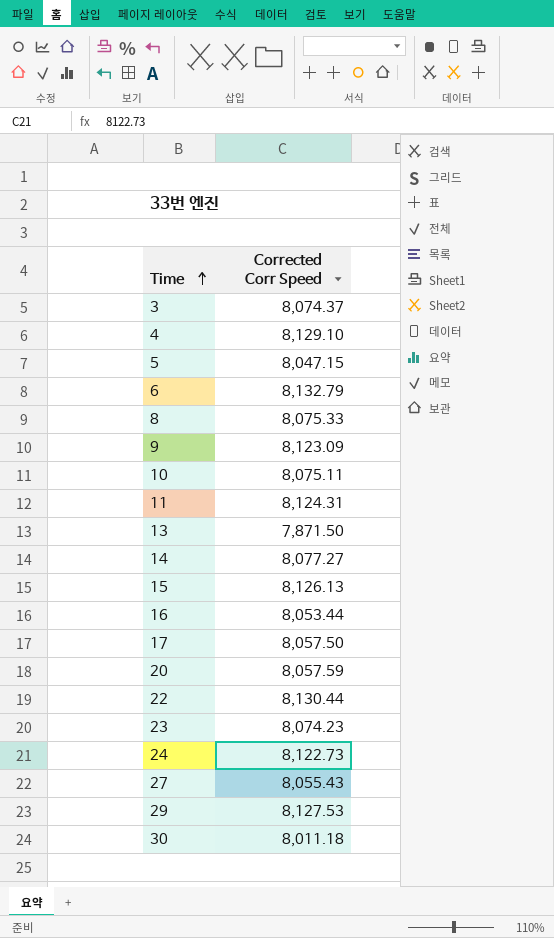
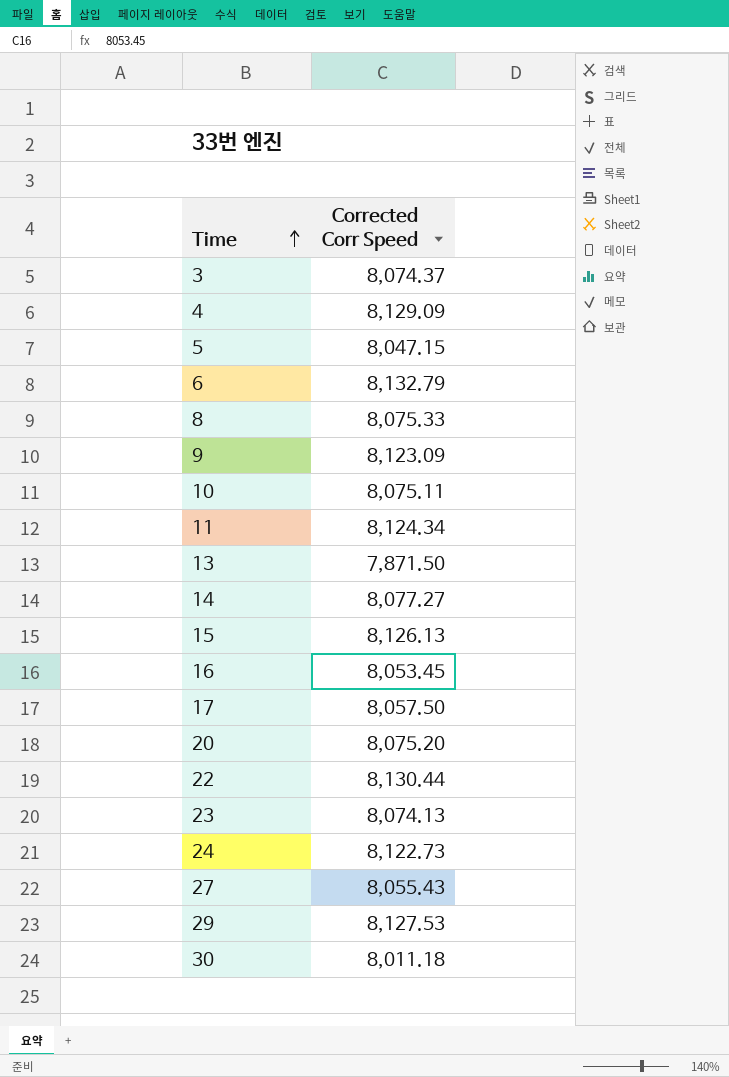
4 | Corrected Corr Speed: 8,129.10 -> 8,129.09
11 | Corrected Corr Speed: 8,124.31 -> 8,124.34
16 | Corrected Corr Speed: 8,053.44 -> 8,053.45
20 | Corrected Corr Speed: 8,057.59 -> 8,075.20
23 | Corrected Corr Speed: 8,074.23 -> 8,074.13

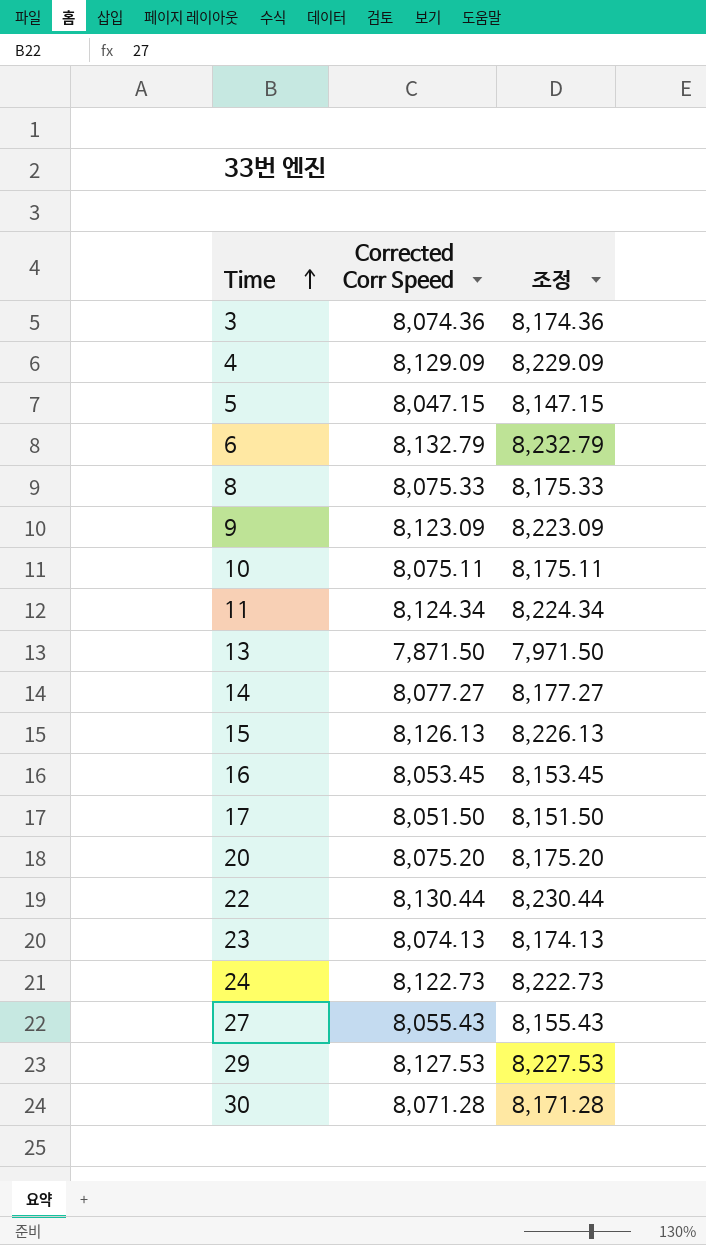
column 조정 | formula: none -> [Corrected Corr Speed] + 100
3 | Corrected Corr Speed: 8,074.37 -> 8,074.36
17 | Corrected Corr Speed: 8,057.50 -> 8,051.50
30 | Corrected Corr Speed: 8,011.18 -> 8,071.28

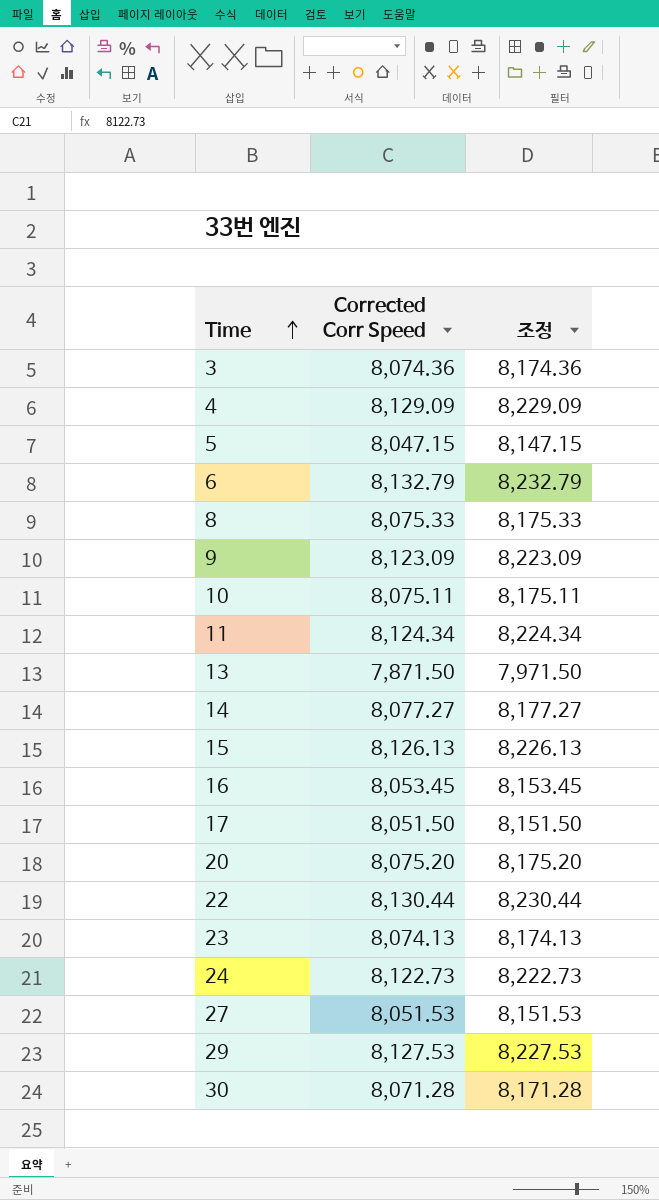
27 | Corrected Corr Speed: 8,055.43 -> 8,051.53
27 | 조정: 8,155.43 -> 8,151.53

